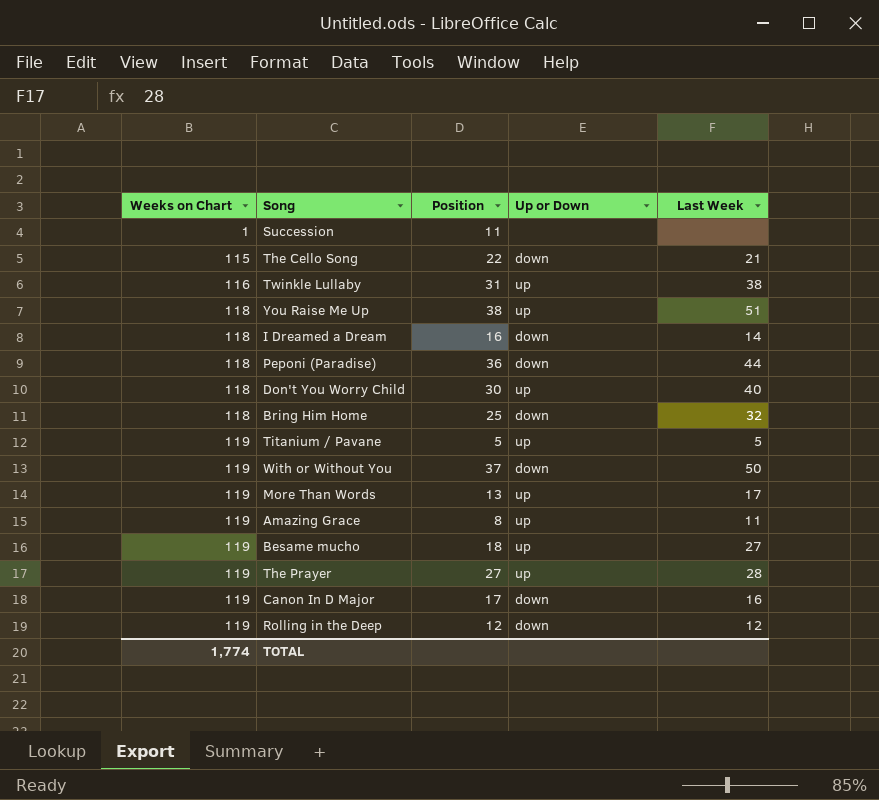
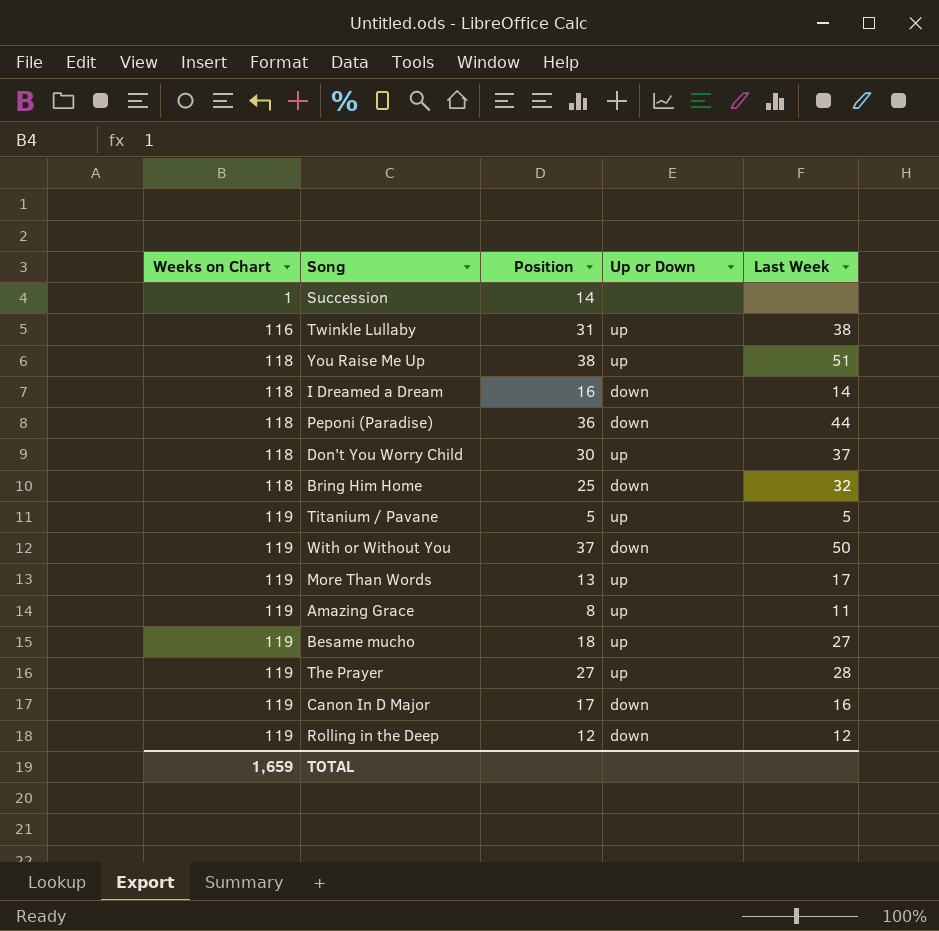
row The Cello Song: 115 | 22 | down | 21 -> none
Succession | Position: 11 -> 14
Don't You Worry Child | Last Week: 40 -> 37
TOTAL | Weeks on Chart: 1,774 -> 1,659

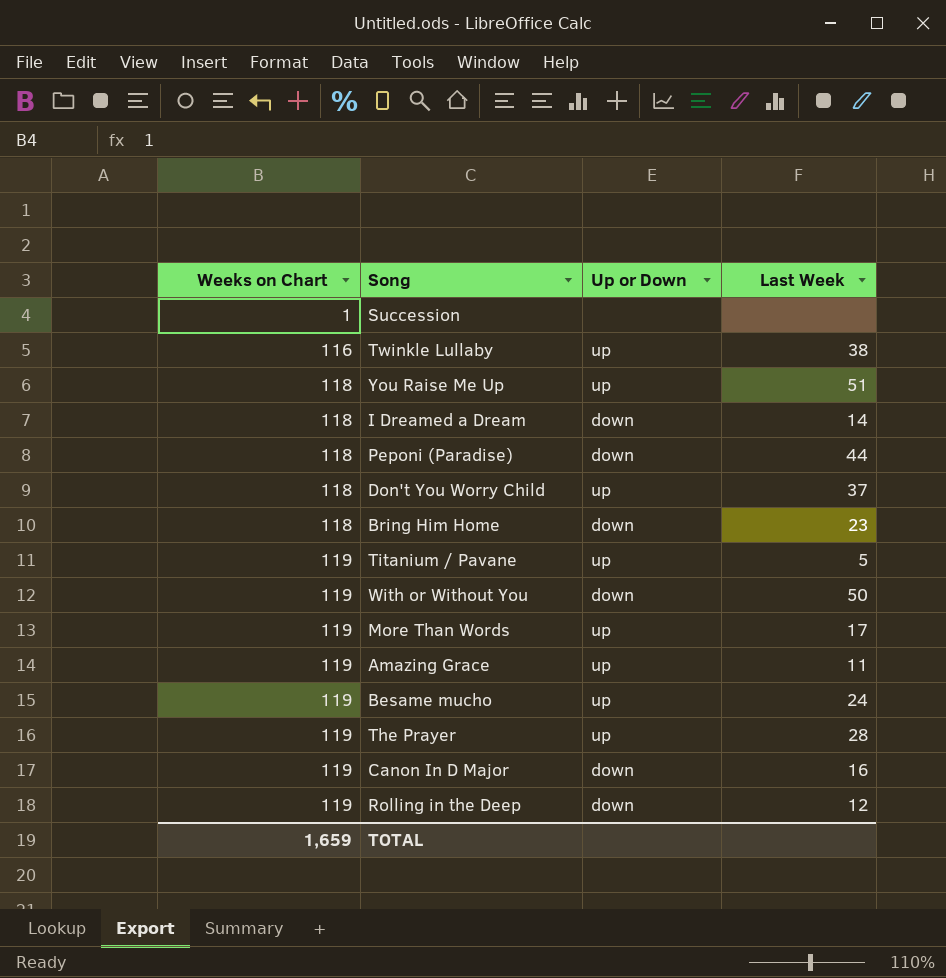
column Position | position: 3 -> none
Bring Him Home | Last Week: 32 -> 23
Besame mucho | Last Week: 27 -> 24

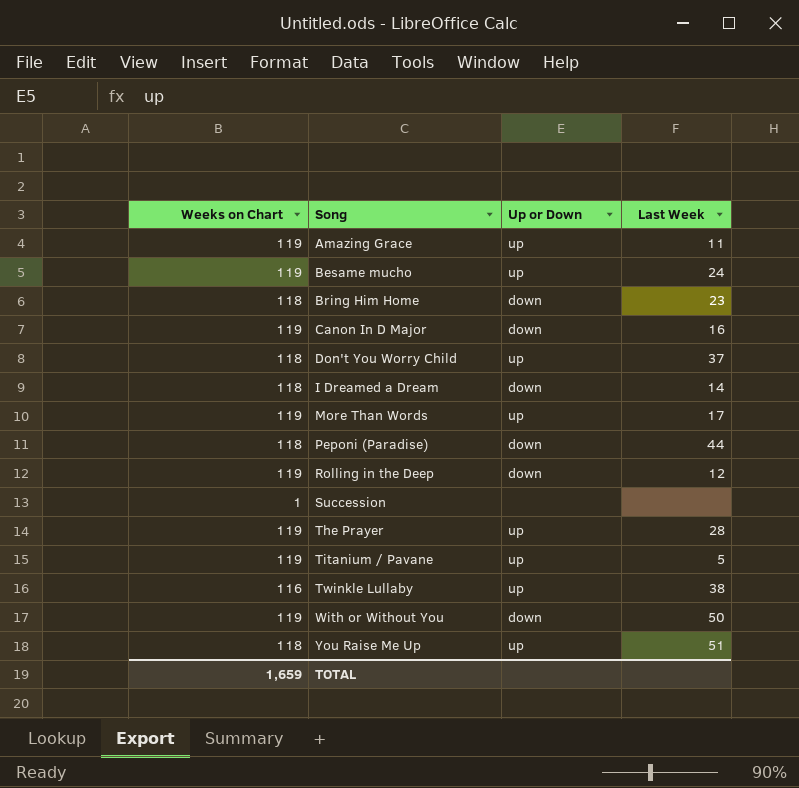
row order: Weeks on Chart ascending -> Song ascending

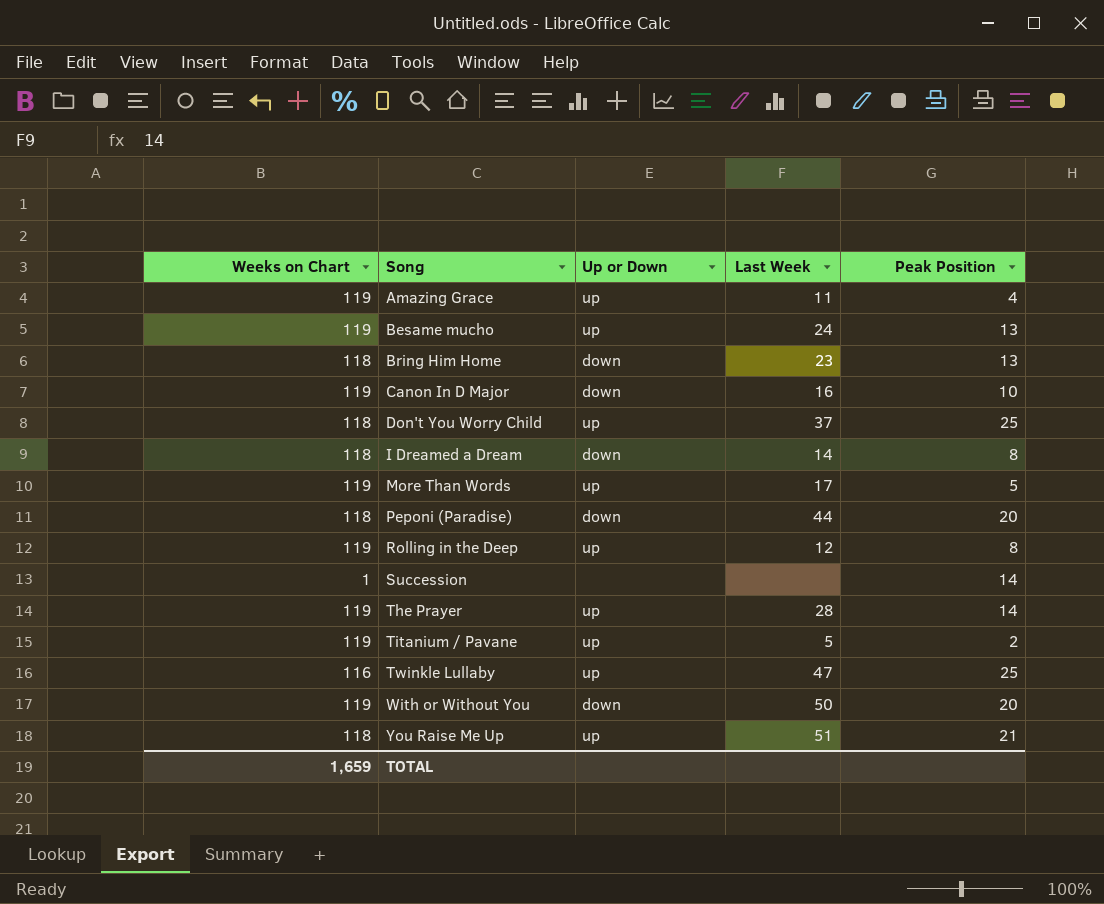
column Peak Position | position: none -> 5
Rolling in the Deep | Up or Down: down -> up
Twinkle Lullaby | Last Week: 38 -> 47

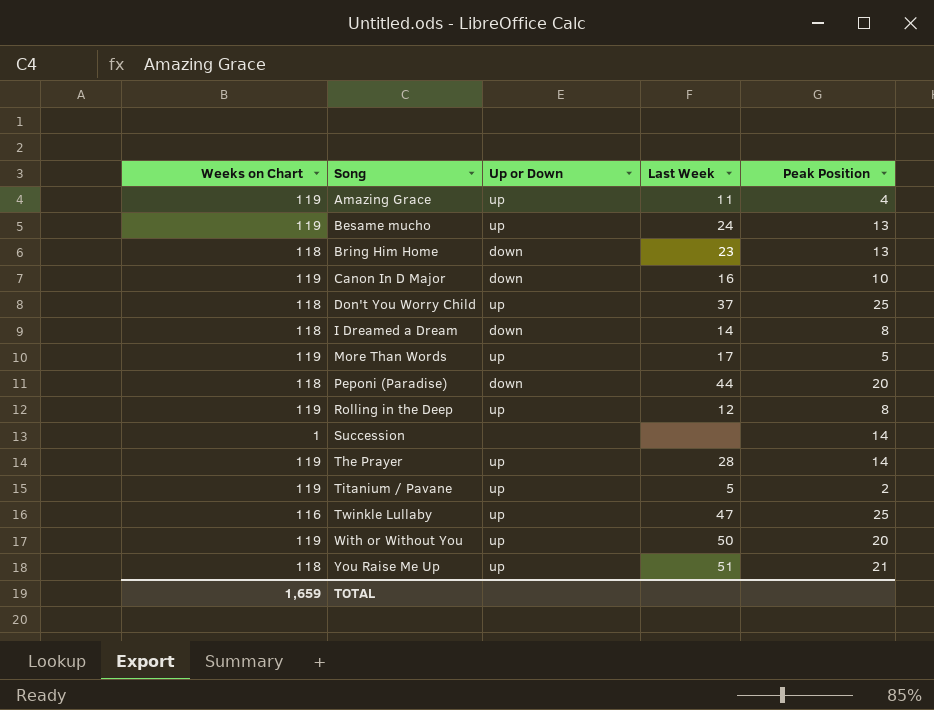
With or Without You | Up or Down: down -> up

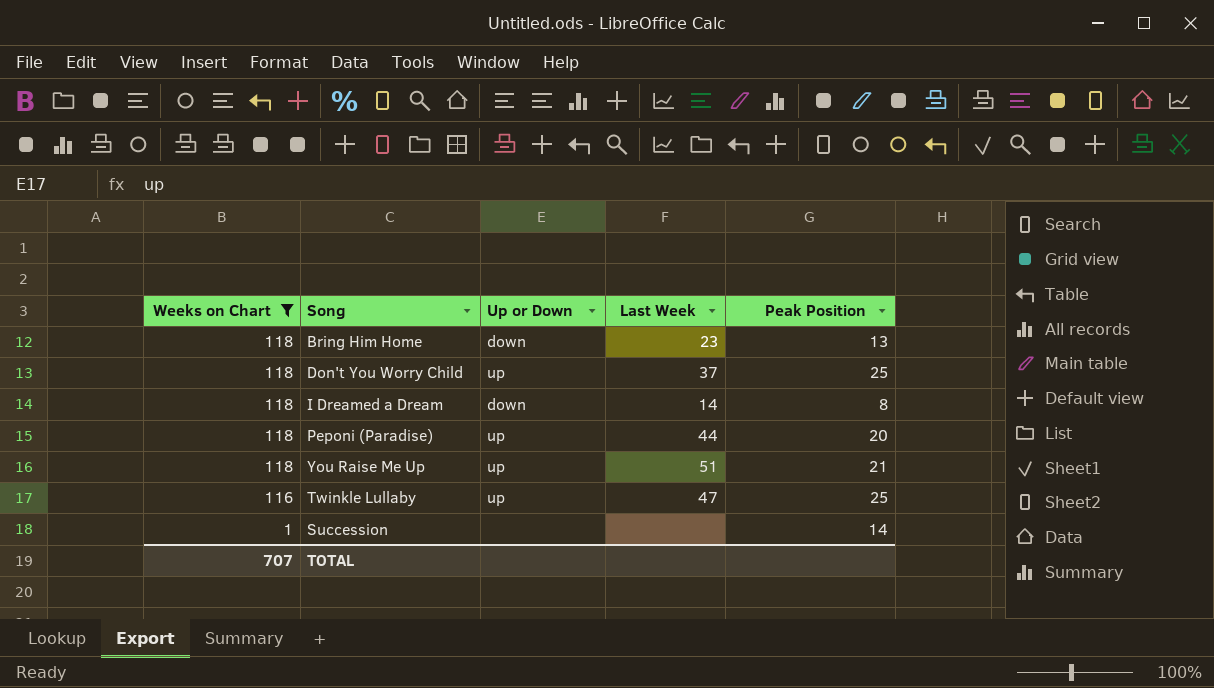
filter: none -> Weeks on Chart != 119
row order: Song ascending -> Weeks on Chart descending
Peponi (Paradise) | Up or Down: down -> up
TOTAL | Weeks on Chart: 1,659 -> 707

